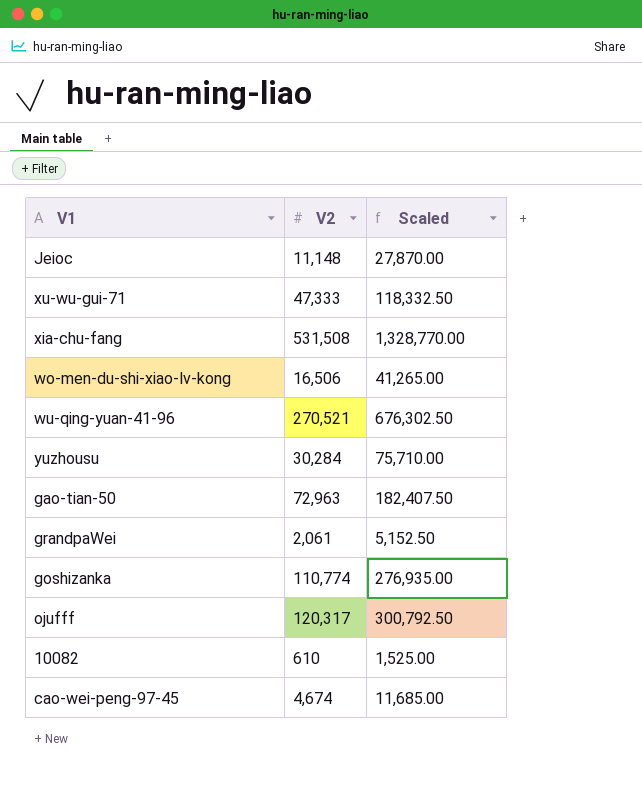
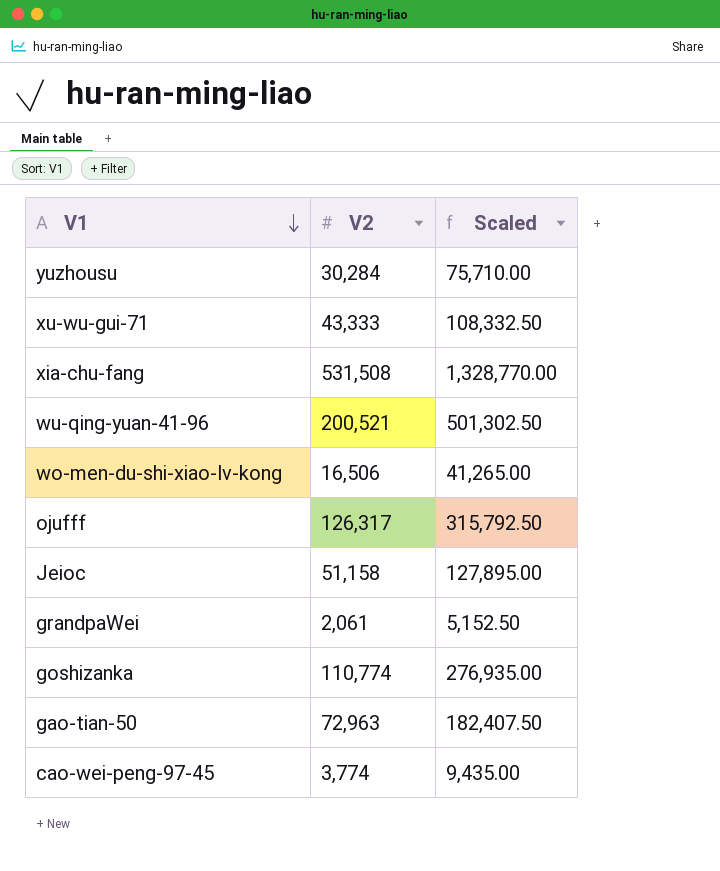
row order: none -> V1 descending
row 10082: 610 | 1,525.00 -> none
xu-wu-gui-71 | V2: 47,333 -> 43,333
xu-wu-gui-71 | Scaled: 118,332.50 -> 108,332.50
wu-qing-yuan-41-96 | V2: 270,521 -> 200,521
wu-qing-yuan-41-96 | Scaled: 676,302.50 -> 501,302.50
ojufff | V2: 120,317 -> 126,317
ojufff | Scaled: 300,792.50 -> 315,792.50
Jeioc | V2: 11,148 -> 51,158
Jeioc | Scaled: 27,870.00 -> 127,895.00
cao-wei-peng-97-45 | V2: 4,674 -> 3,774
cao-wei-peng-97-45 | Scaled: 11,685.00 -> 9,435.00

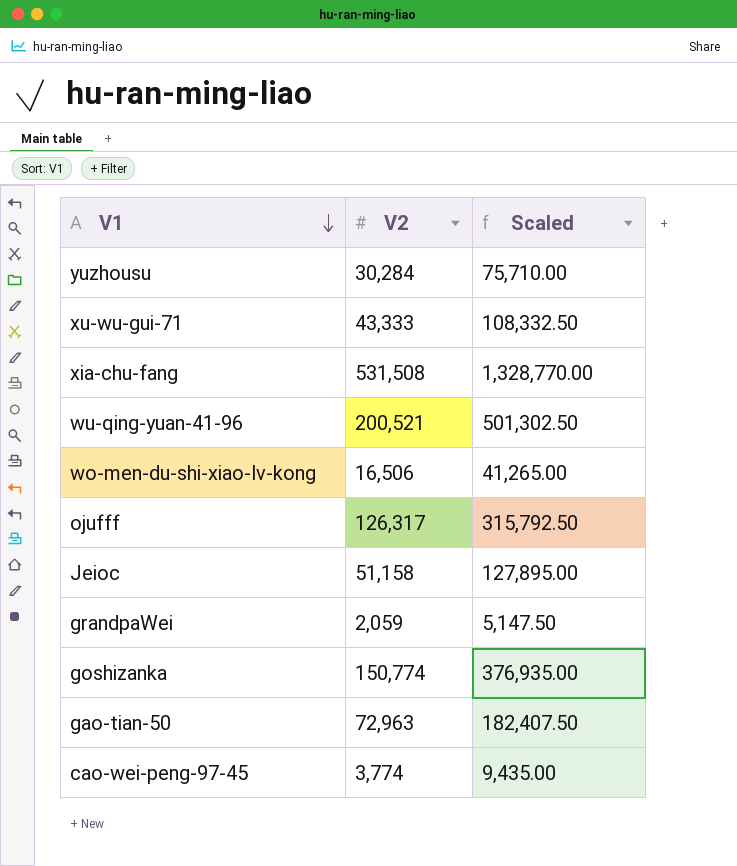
grandpaWei | V2: 2,061 -> 2,059
grandpaWei | Scaled: 5,152.50 -> 5,147.50
goshizanka | V2: 110,774 -> 150,774
goshizanka | Scaled: 276,935.00 -> 376,935.00

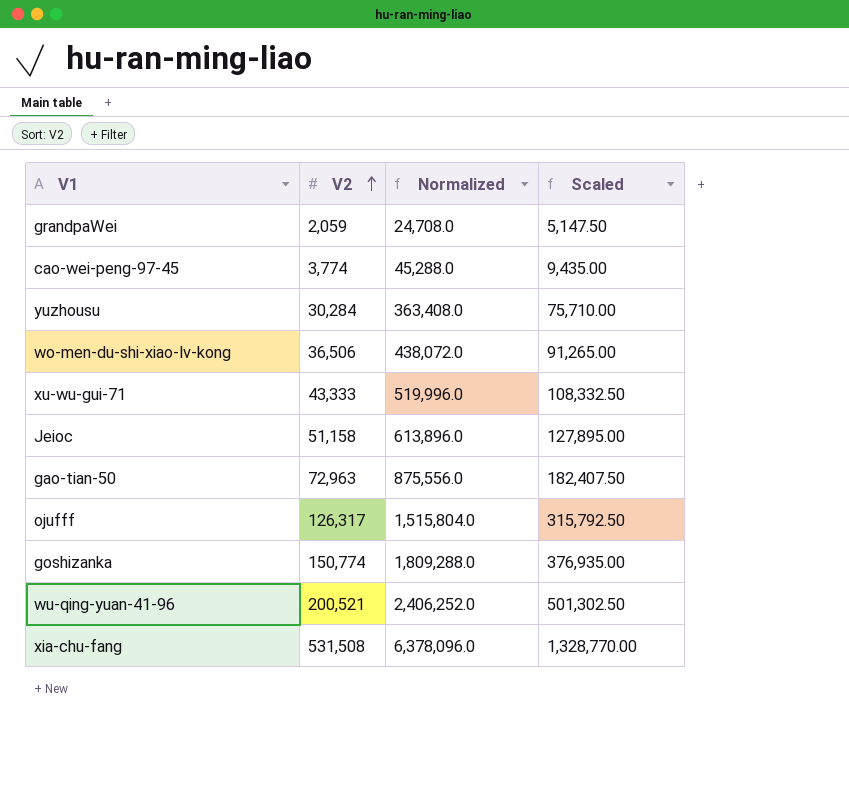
row order: V1 descending -> V2 ascending
column Normalized | formula: none -> [V2] * 12
wo-men-du-shi-xiao-lv-kong | V2: 16,506 -> 36,506
wo-men-du-shi-xiao-lv-kong | Scaled: 41,265.00 -> 91,265.00

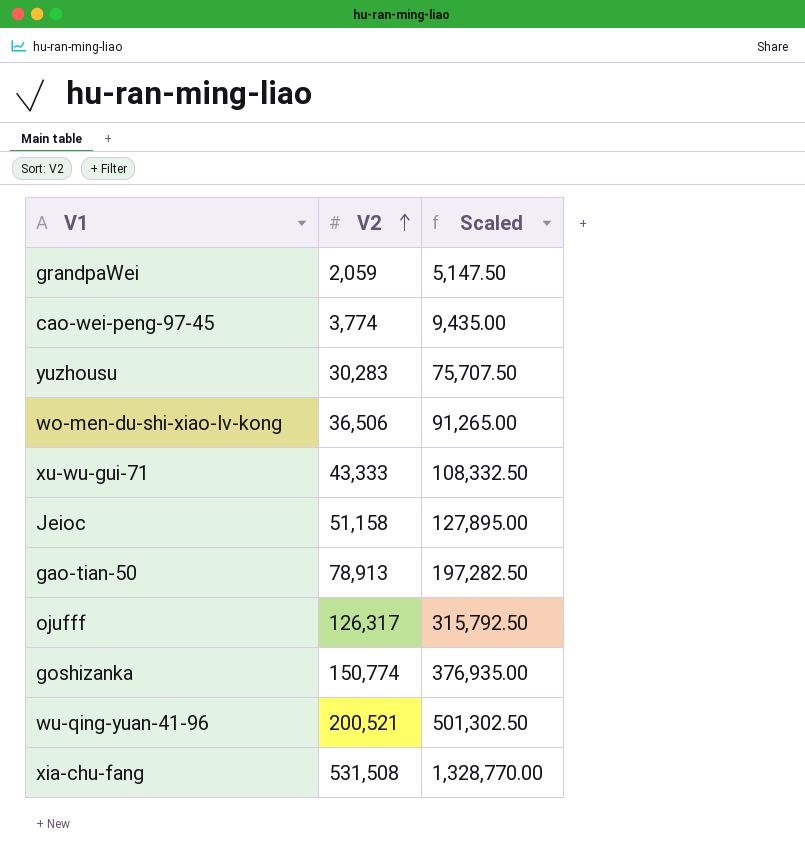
column Normalized | formula: [V2] * 12 -> none
yuzhousu | V2: 30,284 -> 30,283
yuzhousu | Scaled: 75,710.00 -> 75,707.50
gao-tian-50 | V2: 72,963 -> 78,913
gao-tian-50 | Scaled: 182,407.50 -> 197,282.50

